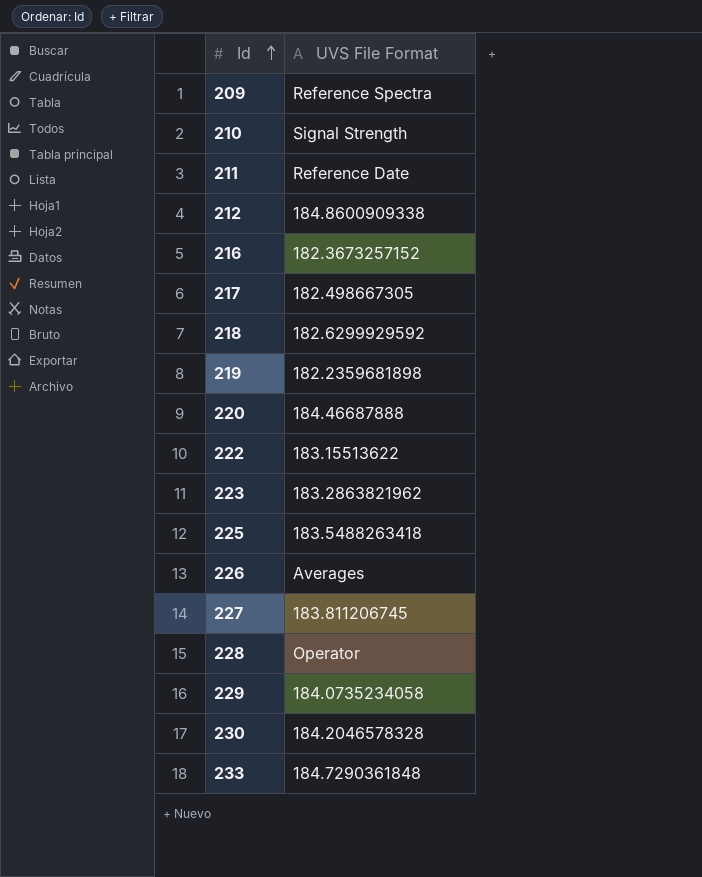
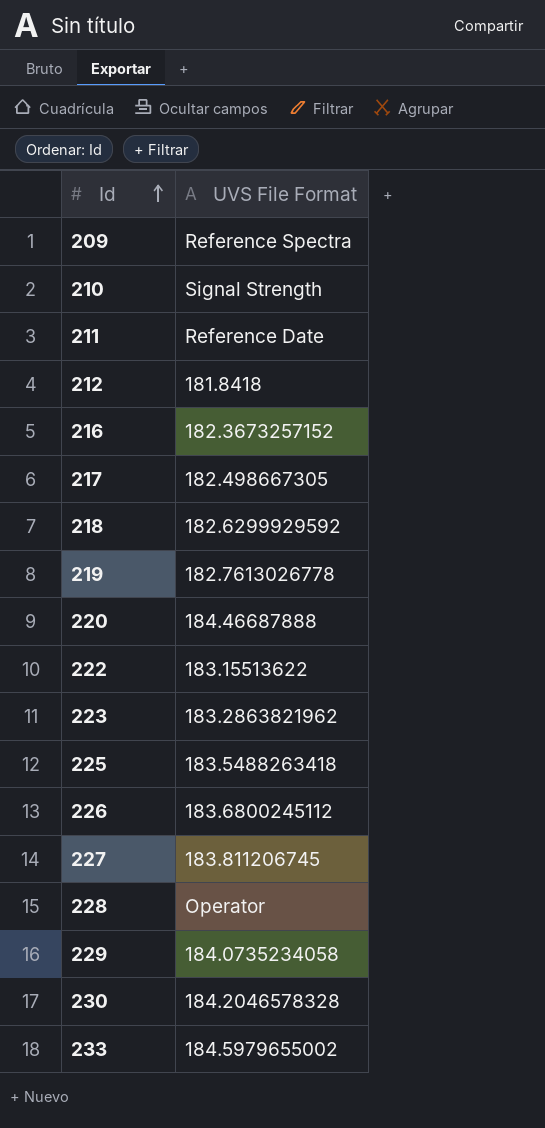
212 | UVS File Format: 184.8600909338 -> 181.8418
219 | UVS File Format: 182.2359681898 -> 182.7613026778
226 | UVS File Format: Averages -> 183.6800245112
233 | UVS File Format: 184.7290361848 -> 184.5979655002

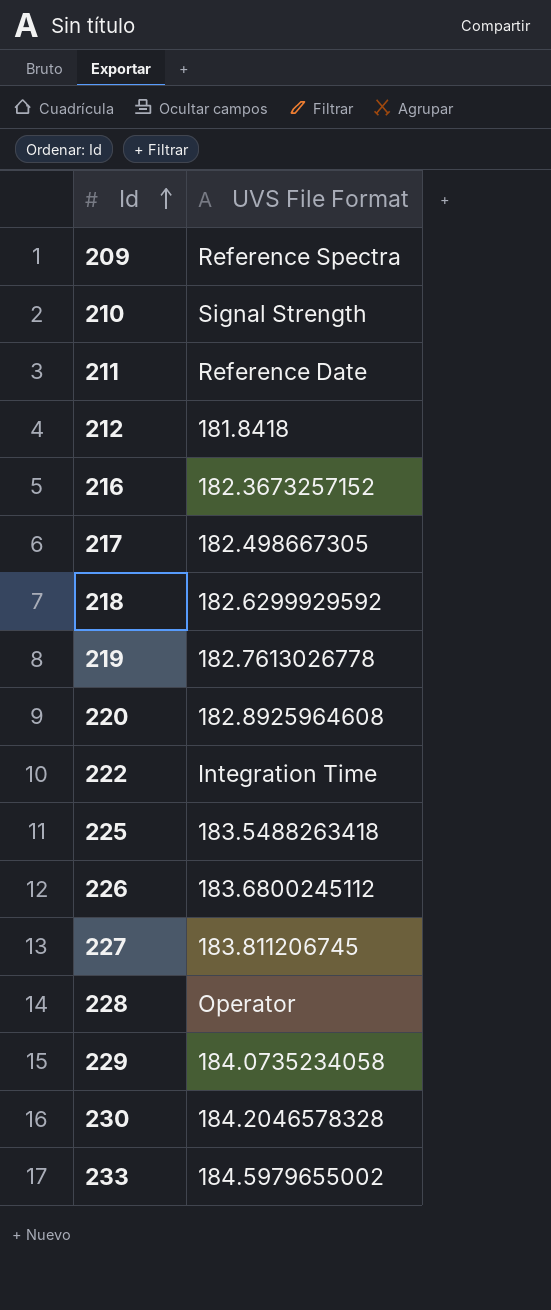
row 223: 183.2863821962 -> none
220 | UVS File Format: 184.46687888 -> 182.8925964608
222 | UVS File Format: 183.15513622 -> Integration Time

